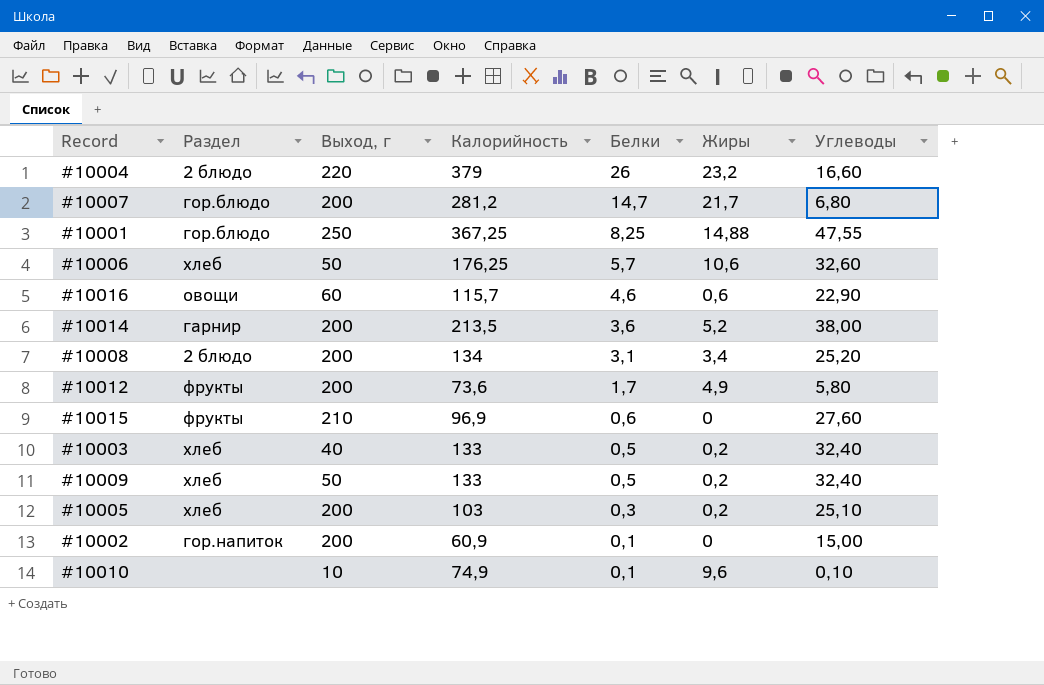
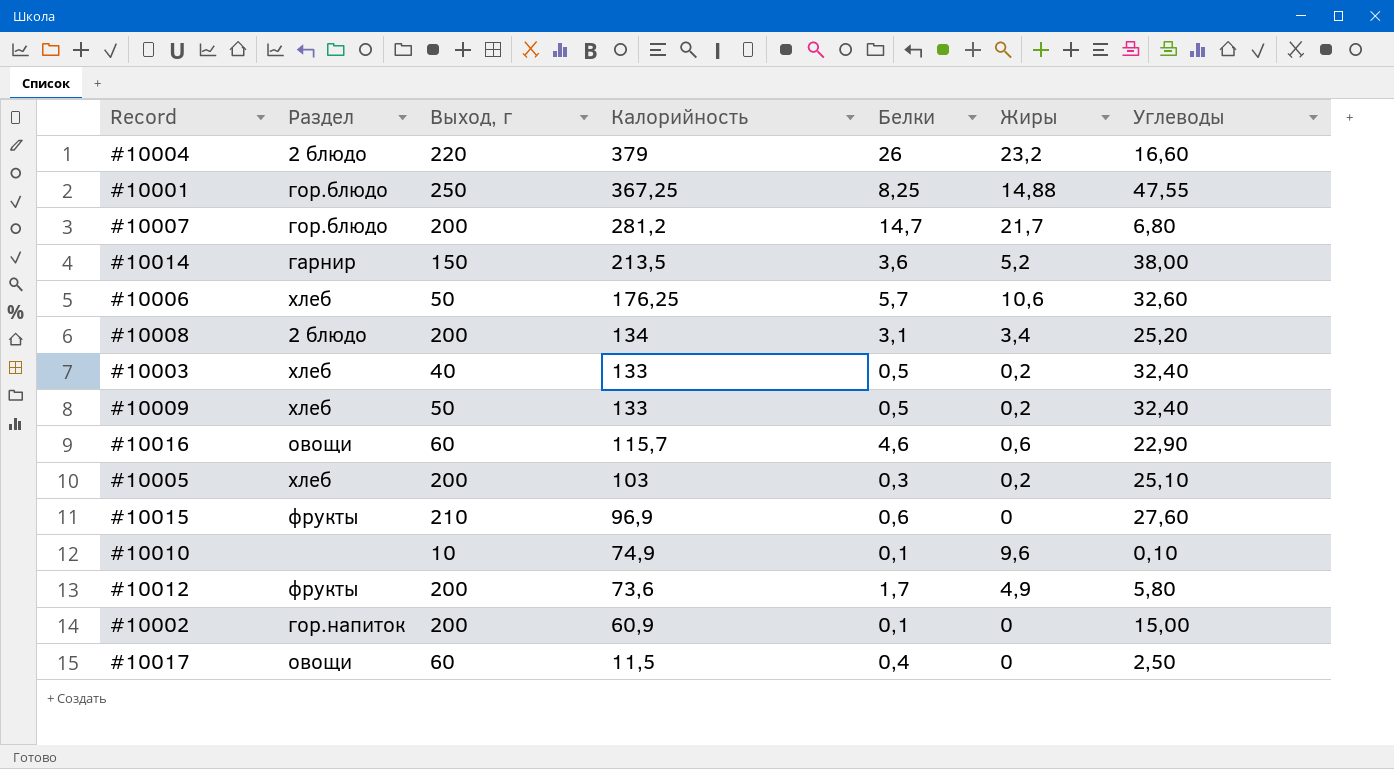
row order: Белки descending -> Калорийность descending
#10014 | Выход, г: 200 -> 150
row #10017: none -> овощи | 60 | 11,5 | 0,4 | 0 | 2,50

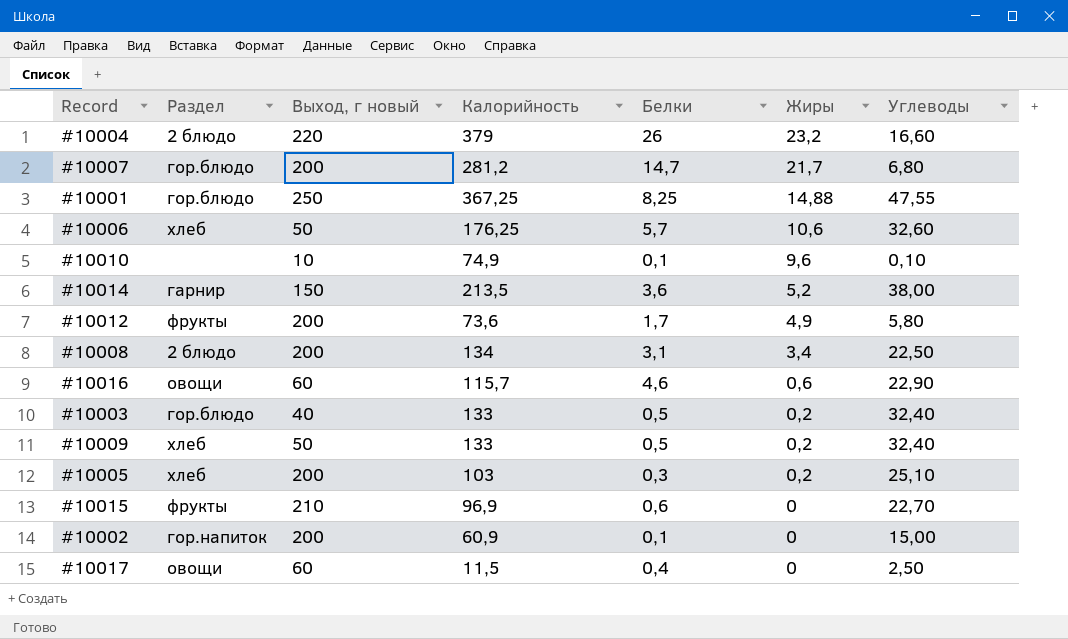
row order: Калорийность descending -> Жиры descending
column name: Выход, г -> Выход, г новый
#10008 | Углеводы: 25,20 -> 22,50
#10003 | Раздел: хлеб -> гор.блюдо
#10015 | Углеводы: 27,60 -> 22,70

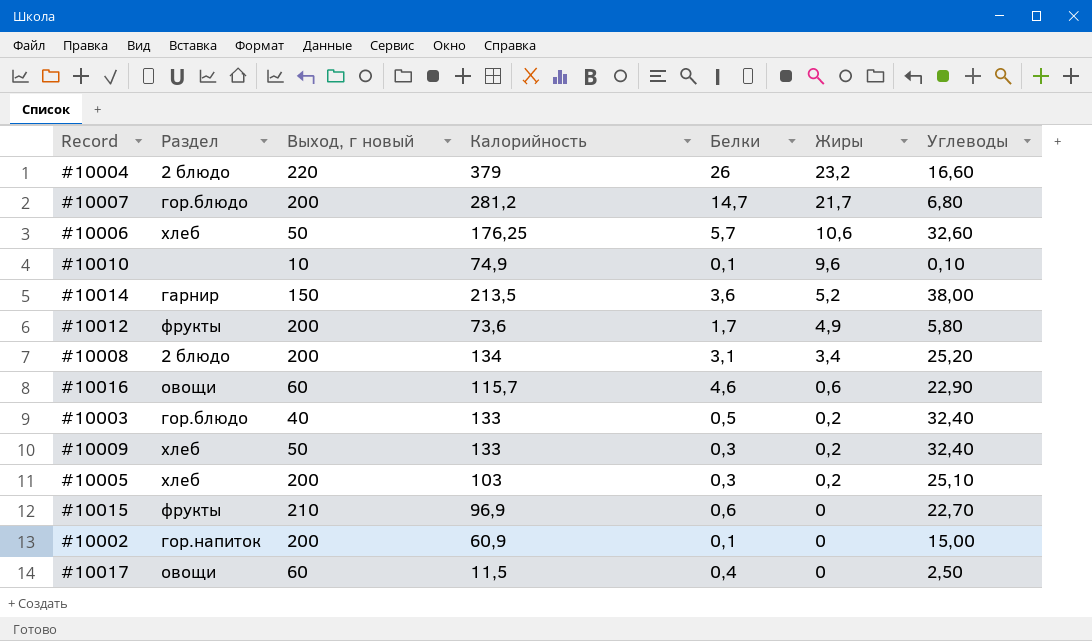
row #10001: гор.блюдо | 250 | 367,25 | 8,25 | 14,88 | 47,55 -> none
#10008 | Углеводы: 22,50 -> 25,20
#10009 | Белки: 0,5 -> 0,3

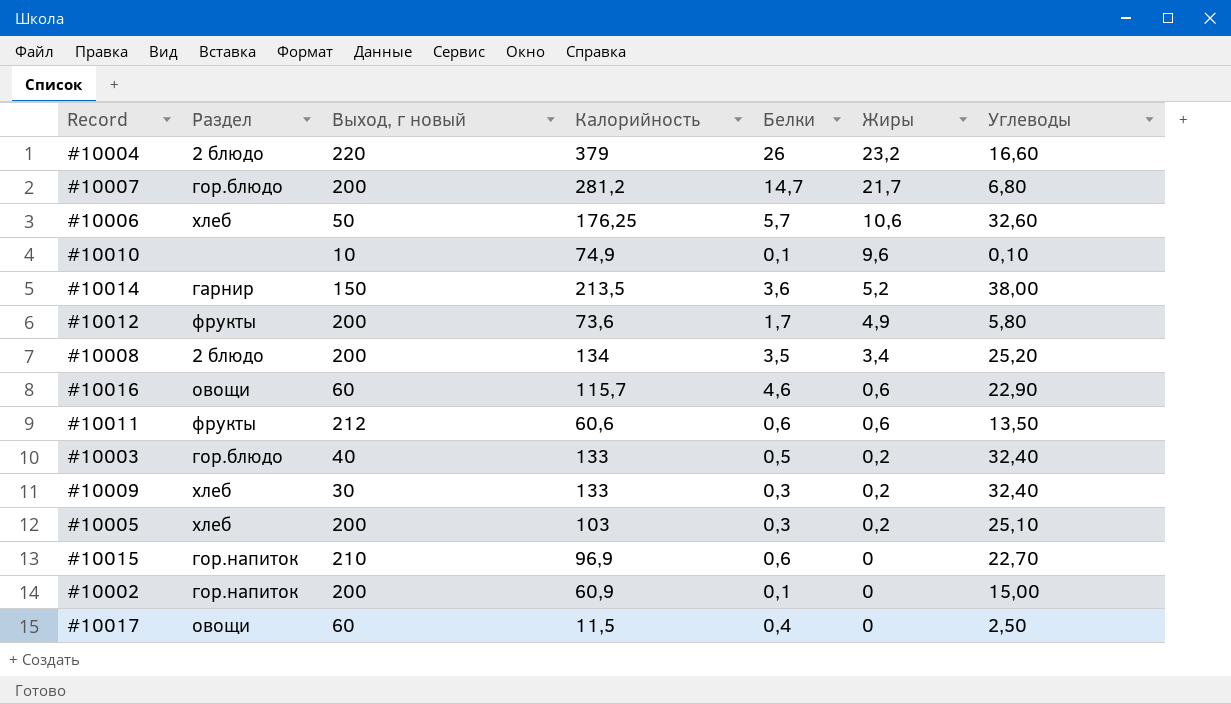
#10008 | Белки: 3,1 -> 3,5
row #10011: none -> фрукты | 212 | 60,6 | 0,6 | 0,6 | 13,50
#10009 | Выход, г новый: 50 -> 30
#10015 | Раздел: фрукты -> гор.напиток

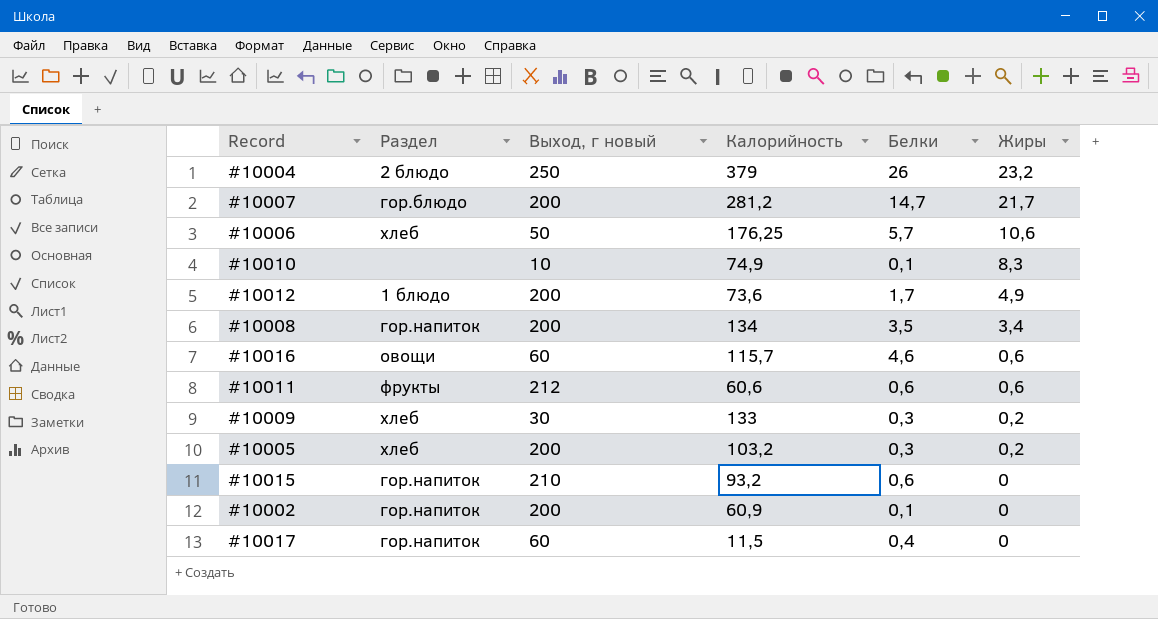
column Углеводы | position: 7 -> none
row #10014: гарнир | 150 | 213,5 | 3,6 | 5,2 | 38,00 -> none
row #10003: гор.блюдо | 40 | 133 | 0,5 | 0,2 | 32,40 -> none
#10004 | Выход, г новый: 220 -> 250
#10010 | Жиры: 9,6 -> 8,3
#10012 | Раздел: фрукты -> 1 блюдо
#10008 | Раздел: 2 блюдо -> гор.напиток
#10005 | Калорийность: 103 -> 103,2
#10015 | Калорийность: 96,9 -> 93,2
#10017 | Раздел: овощи -> гор.напиток

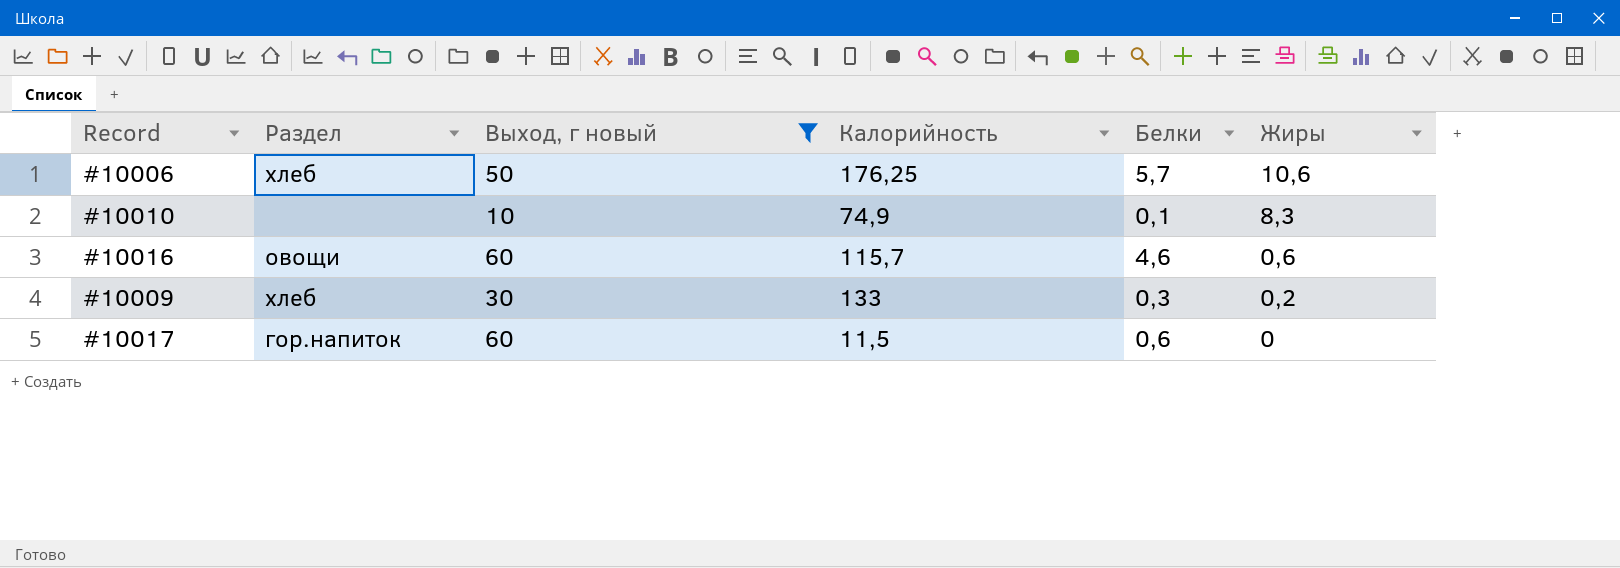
filter: none -> Выход, г новый <= 60
#10017 | Белки: 0,4 -> 0,6

